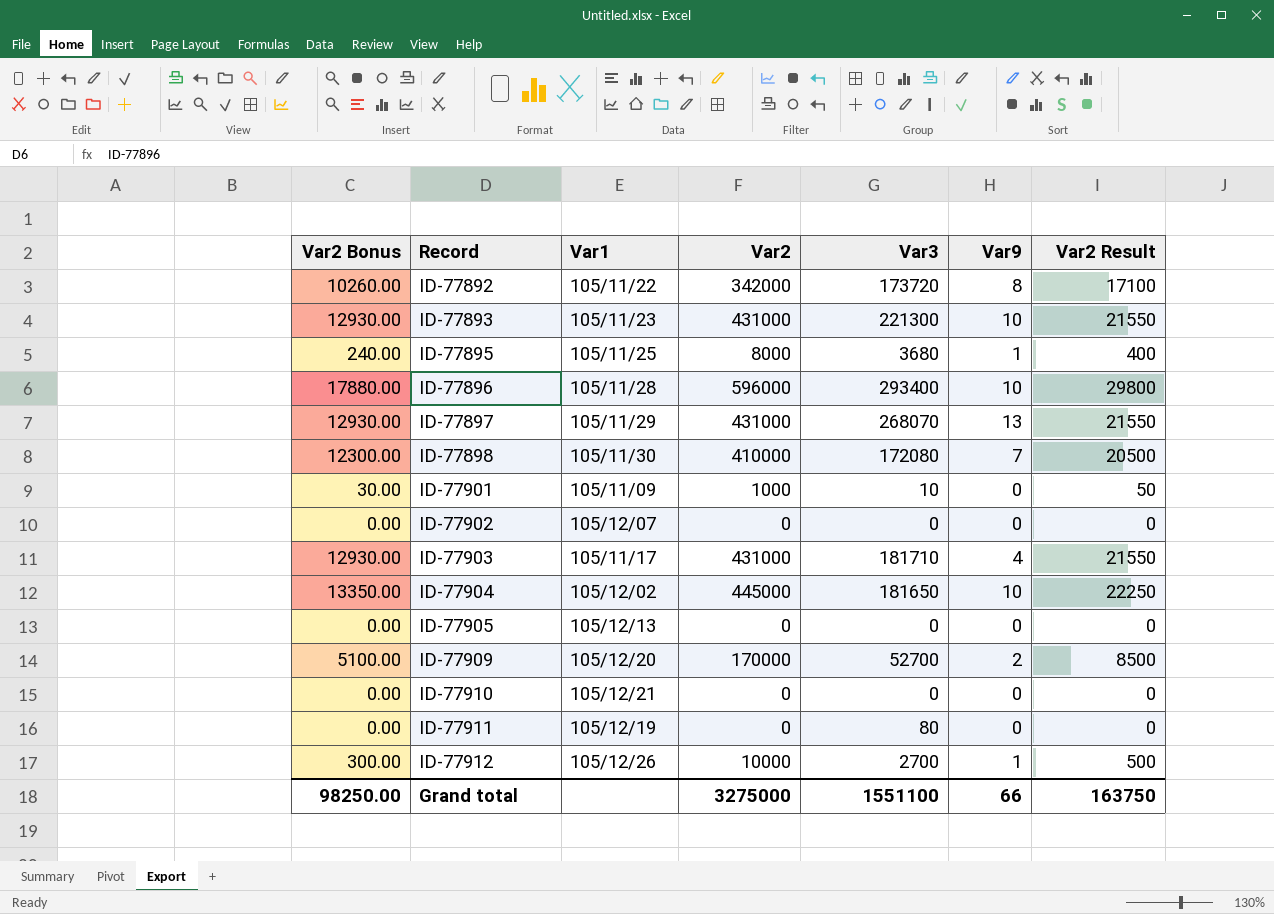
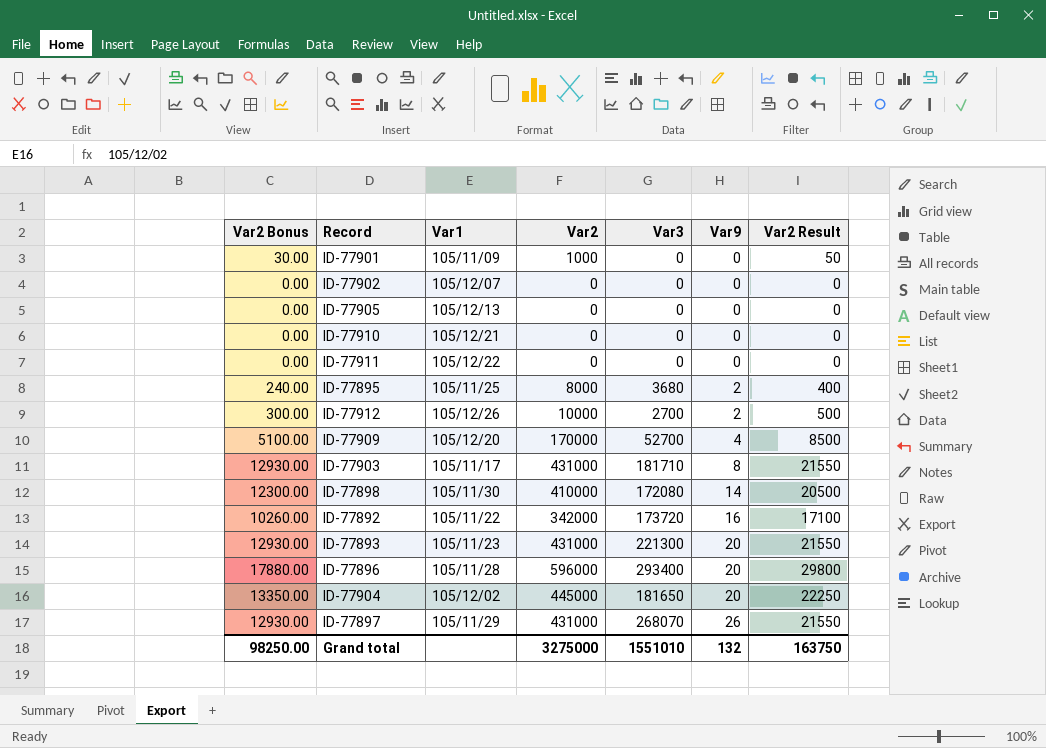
row order: Record ascending -> Var9 ascending
ID-77901 | Var3: 10 -> 0
ID-77911 | Var1: 105/12/19 -> 105/12/22
ID-77911 | Var3: 80 -> 0
ID-77895 | Var9: 1 -> 2
ID-77912 | Var9: 1 -> 2
ID-77909 | Var9: 2 -> 4
ID-77903 | Var9: 4 -> 8
ID-77898 | Var9: 7 -> 14
ID-77892 | Var9: 8 -> 16
ID-77893 | Var9: 10 -> 20
ID-77896 | Var9: 10 -> 20
ID-77904 | Var9: 10 -> 20
ID-77897 | Var9: 13 -> 26
Grand total | Var3: 1551100 -> 1551010
Grand total | Var9: 66 -> 132

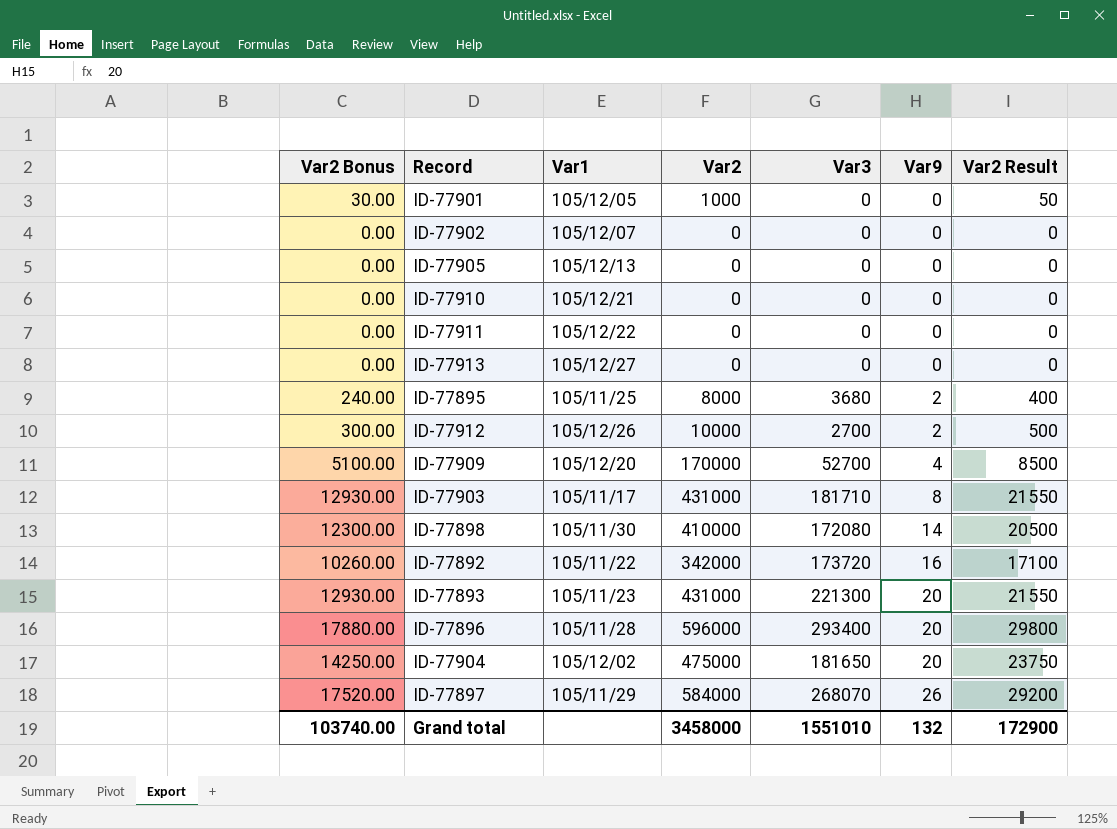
ID-77901 | Var1: 105/11/09 -> 105/12/05
row ID-77913: none -> 0.00 | 105/12/27 | 0 | 0 | 0 | 0
ID-77904 | Var2 Bonus: 13350.00 -> 14250.00
ID-77904 | Var2: 445000 -> 475000
ID-77904 | Var2 Result: 22250 -> 23750
ID-77897 | Var2 Bonus: 12930.00 -> 17520.00
ID-77897 | Var2: 431000 -> 584000
ID-77897 | Var2 Result: 21550 -> 29200
Grand total | Var2 Bonus: 98250.00 -> 103740.00
Grand total | Var2: 3275000 -> 3458000
Grand total | Var2 Result: 163750 -> 172900

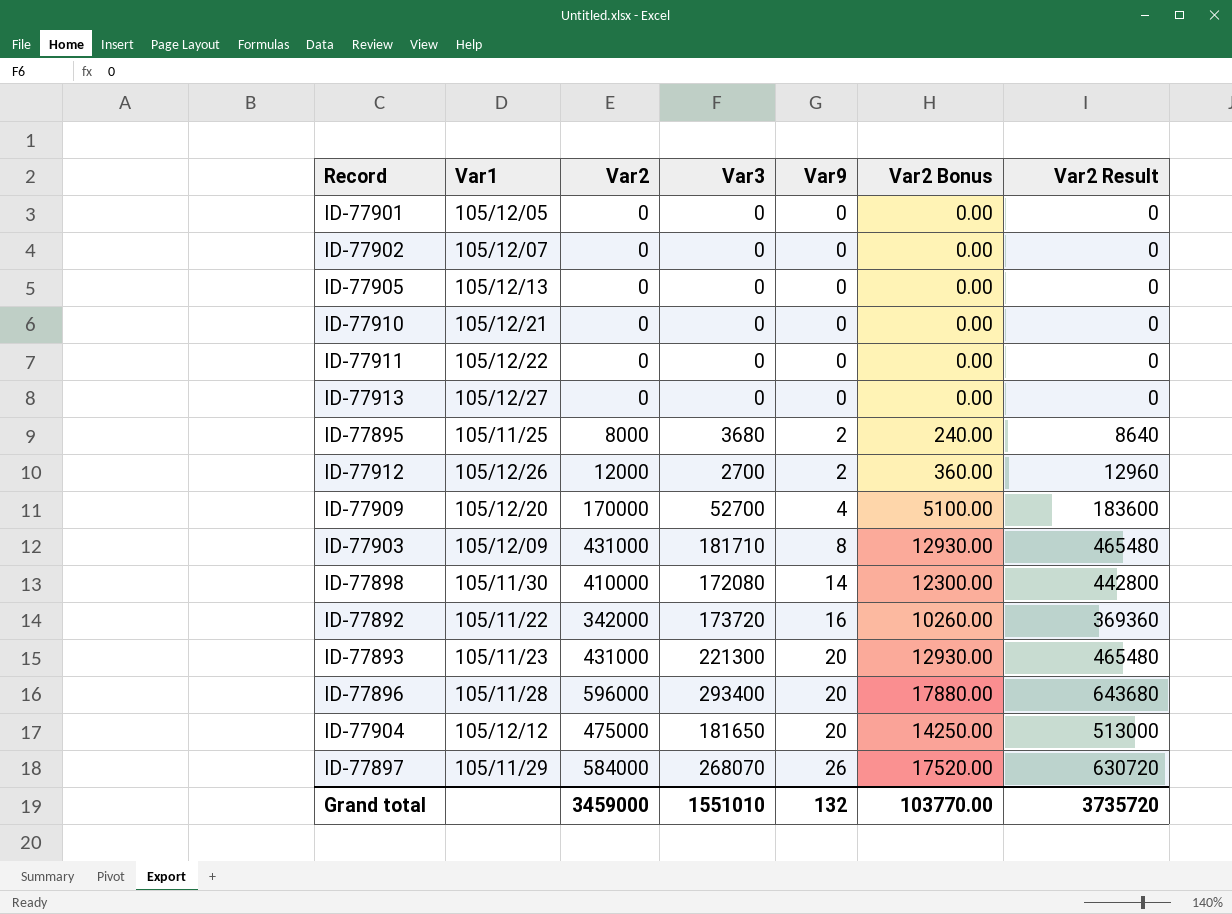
column Var2 Bonus | position: 1 -> 6
column Var2 Result | formula: [Var2] * 0.05 -> [Var2] * 1.08
ID-77901 | Var2: 1000 -> 0
ID-77901 | Var2 Bonus: 30.00 -> 0.00
ID-77912 | Var2: 10000 -> 12000
ID-77912 | Var2 Bonus: 300.00 -> 360.00
ID-77903 | Var1: 105/11/17 -> 105/12/09
ID-77904 | Var1: 105/12/02 -> 105/12/12
Grand total | Var2: 3458000 -> 3459000
Grand total | Var2 Bonus: 103740.00 -> 103770.00
Grand total | Var2 Result: 172900 -> 3735720

